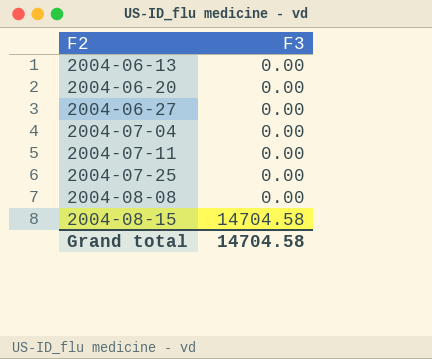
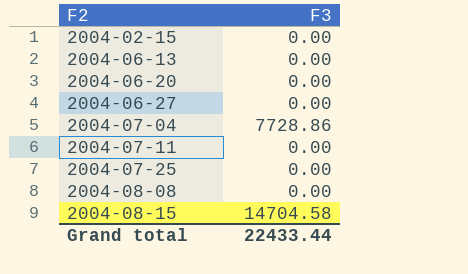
row 2004-02-15: none -> 0.00
2004-07-04 | F3: 0.00 -> 7728.86
Grand total | F3: 14704.58 -> 22433.44

